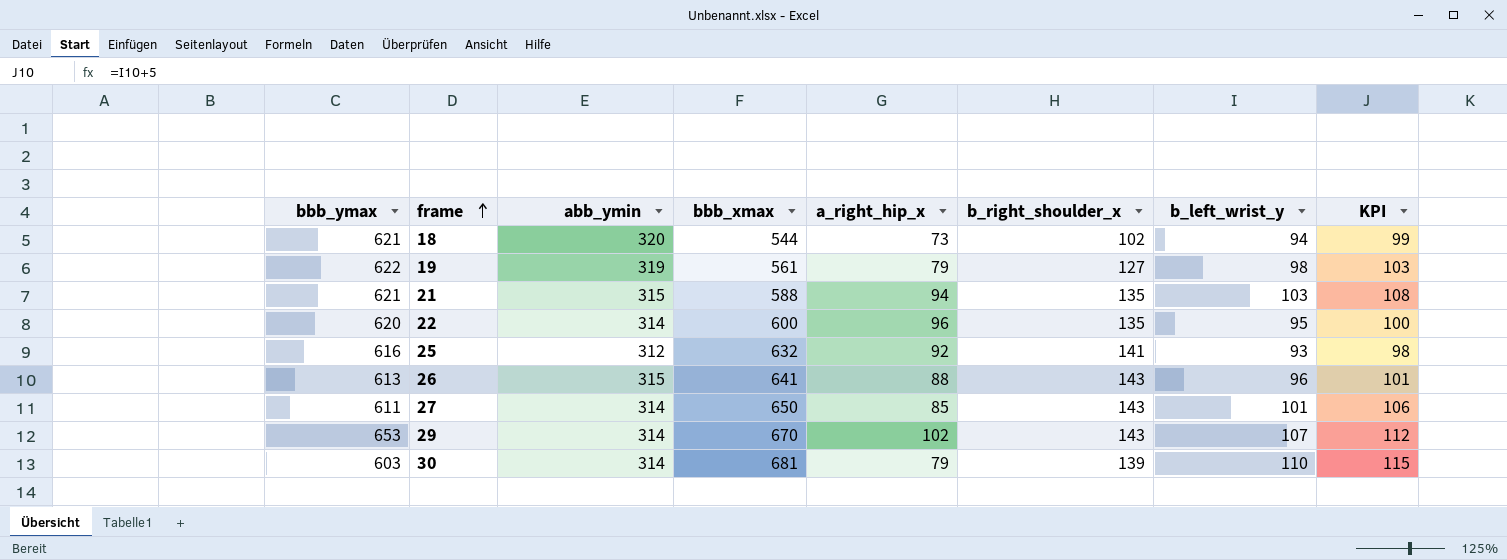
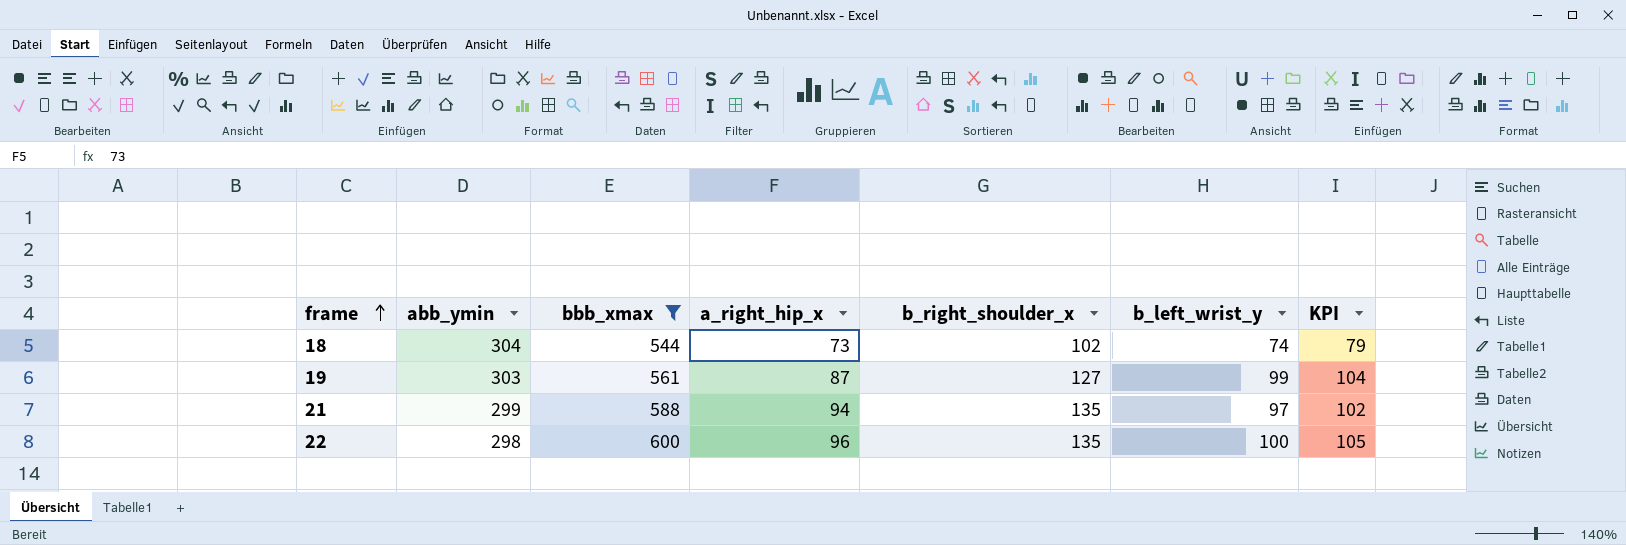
filter: none -> bbb_xmax <= 600
column bbb_ymax | position: 1 -> none
18 | abb_ymin: 320 -> 304
18 | b_left_wrist_y: 94 -> 74
18 | KPI: 99 -> 79
19 | abb_ymin: 319 -> 303
19 | a_right_hip_x: 79 -> 87
19 | b_left_wrist_y: 98 -> 99
19 | KPI: 103 -> 104
21 | abb_ymin: 315 -> 299
21 | b_left_wrist_y: 103 -> 97
21 | KPI: 108 -> 102
22 | abb_ymin: 314 -> 298
22 | b_left_wrist_y: 95 -> 100
22 | KPI: 100 -> 105

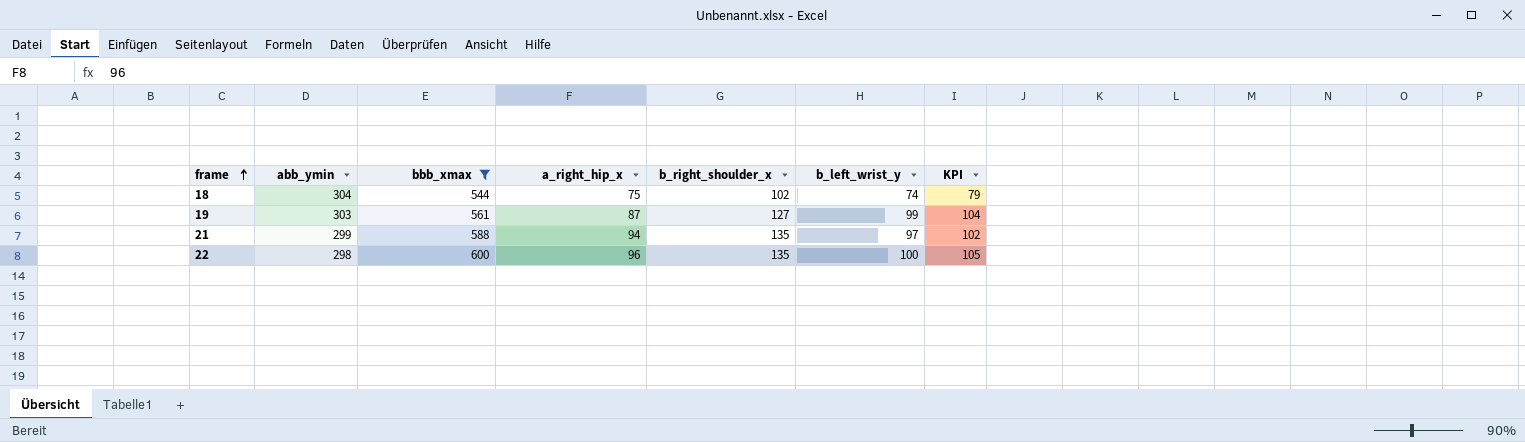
18 | a_right_hip_x: 73 -> 75

